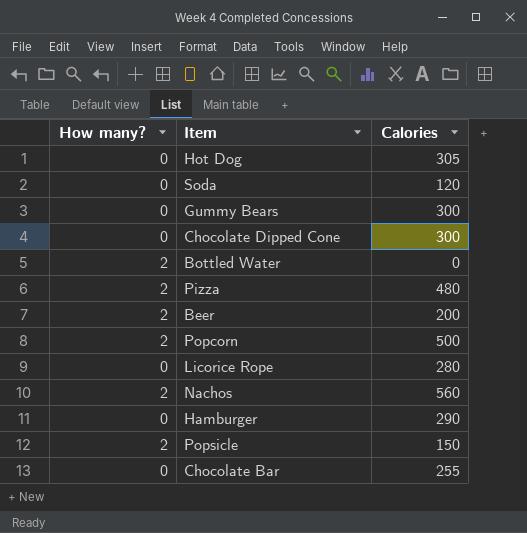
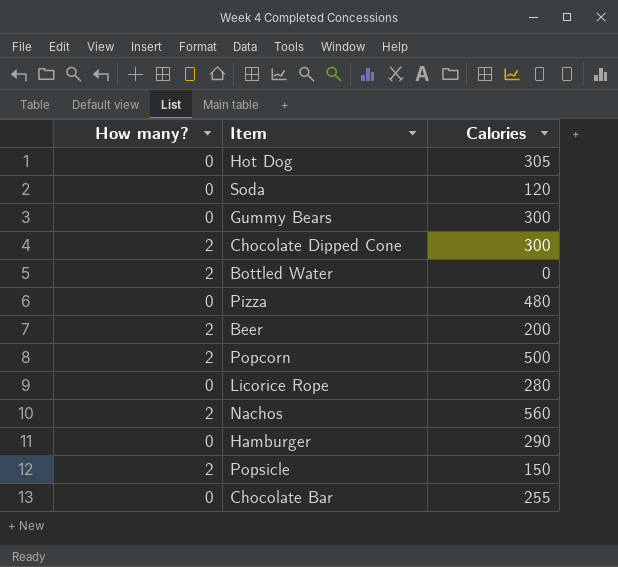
Chocolate Dipped Cone | How many?: 0 -> 2
Pizza | How many?: 2 -> 0

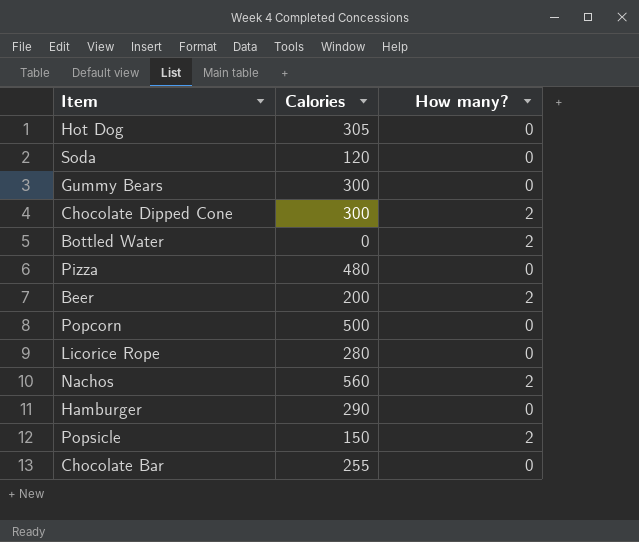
column How many? | position: 1 -> 3
Popcorn | How many?: 2 -> 0

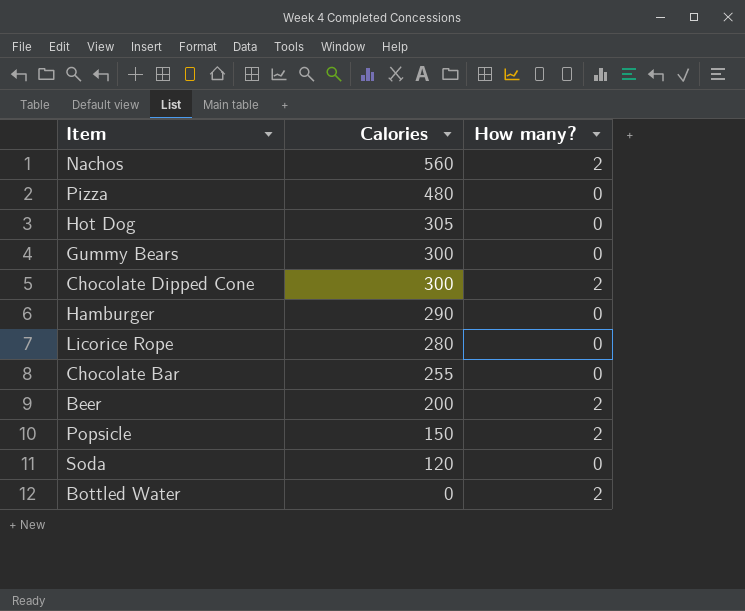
row order: none -> Calories descending
row Popcorn: 500 | 0 -> none

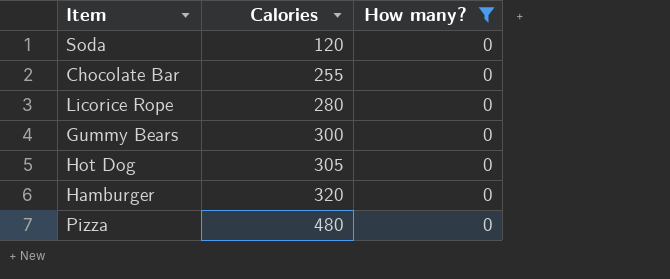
filter: none -> How many? = 0
row order: Calories descending -> Calories ascending
Hamburger | Calories: 290 -> 320

